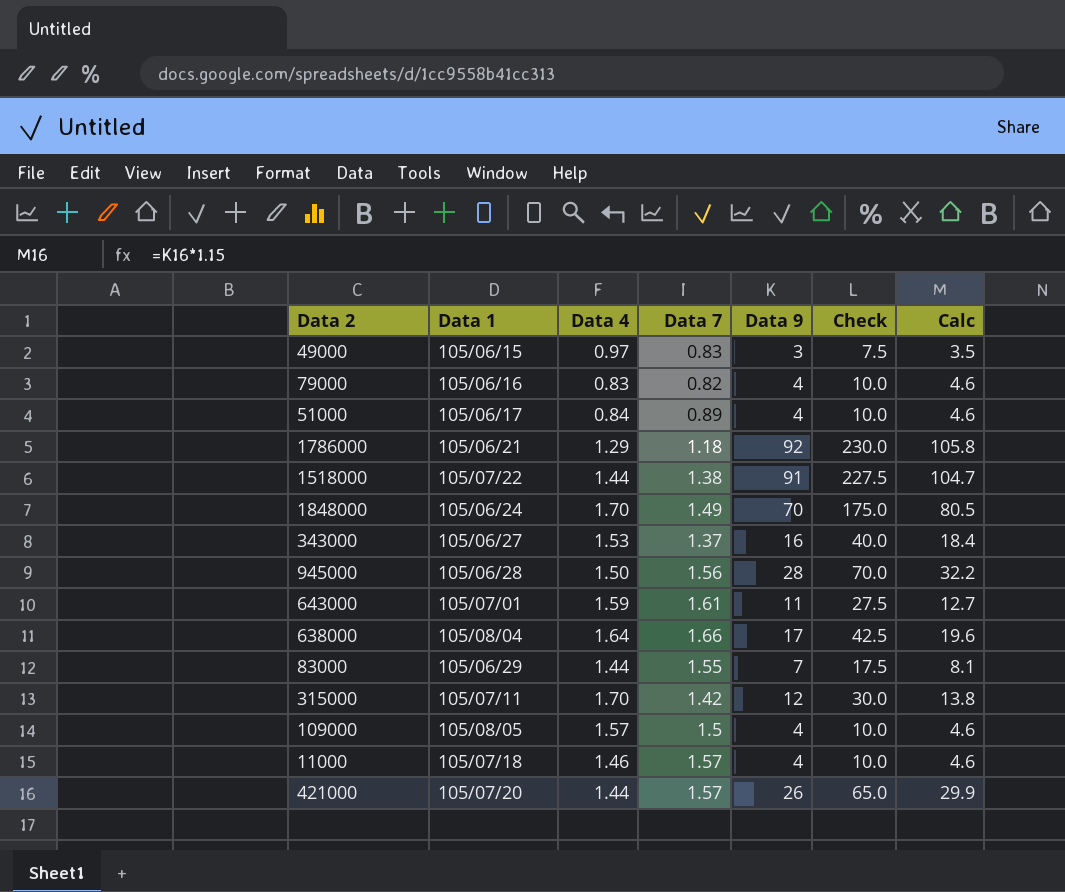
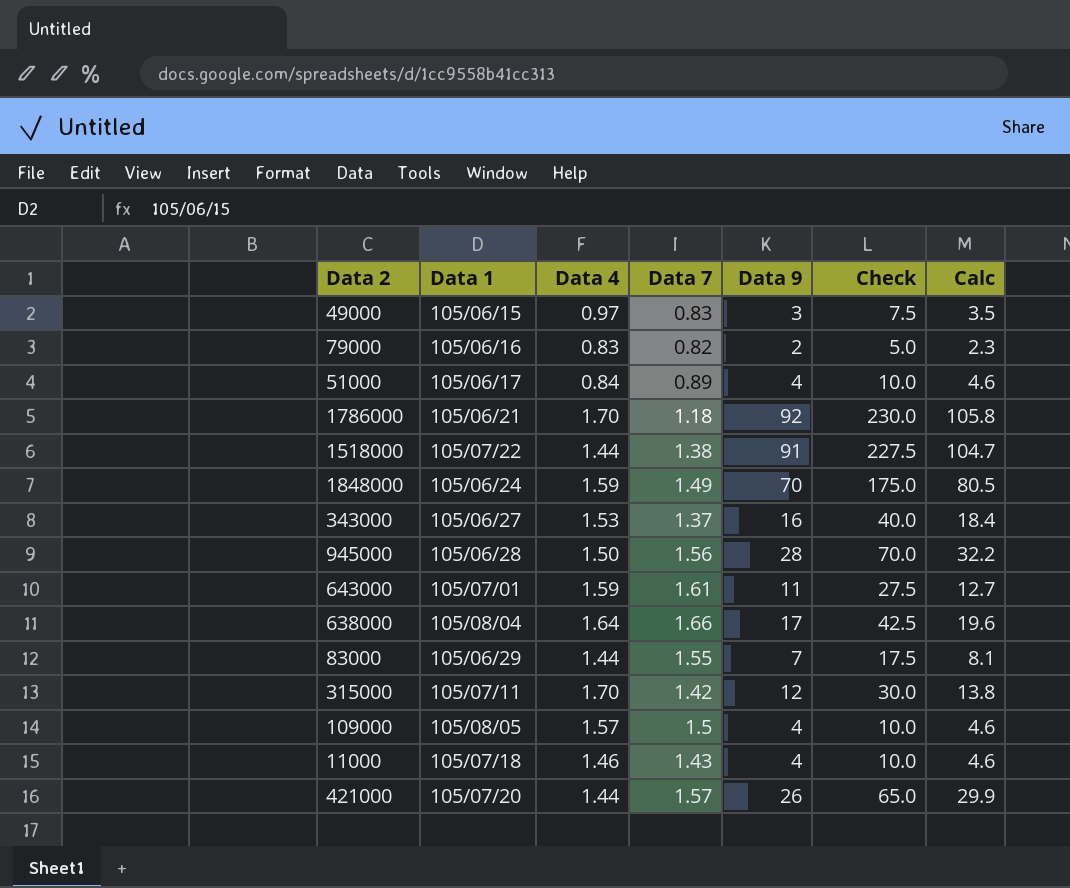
79000 | Data 9: 4 -> 2
79000 | Check: 10.0 -> 5.0
79000 | Calc: 4.6 -> 2.3
1786000 | Data 4: 1.29 -> 1.70
1848000 | Data 4: 1.70 -> 1.59
11000 | Data 7: 1.57 -> 1.43

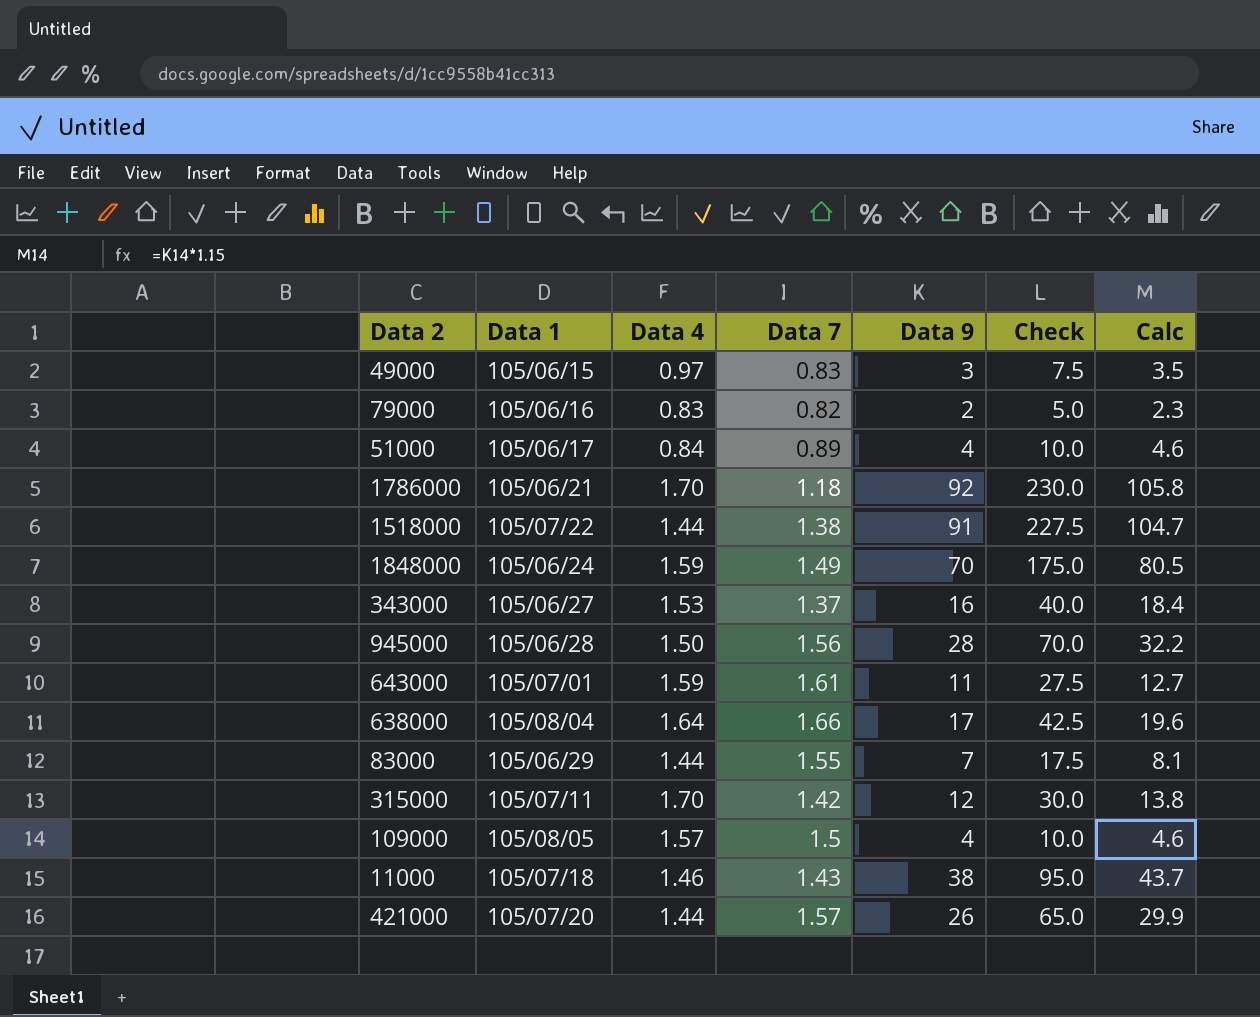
11000 | Data 9: 4 -> 38
11000 | Check: 10.0 -> 95.0
11000 | Calc: 4.6 -> 43.7

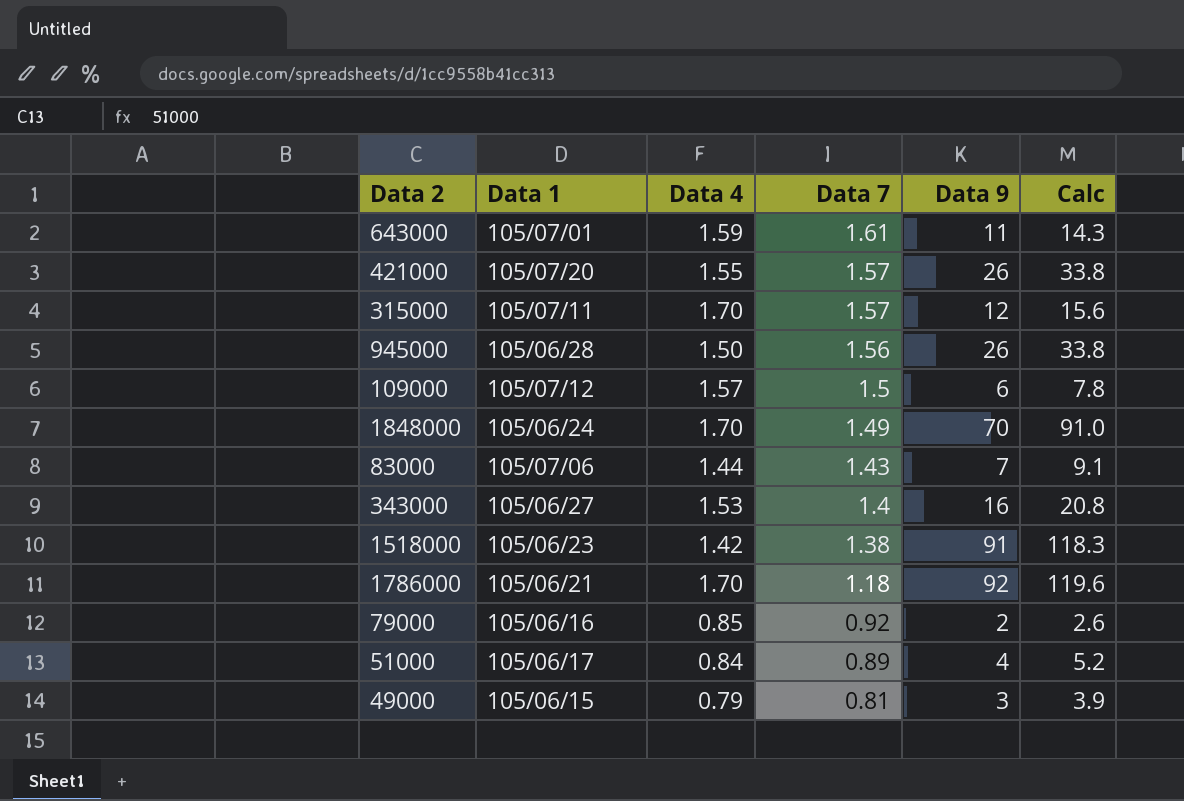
row order: none -> Data 7 descending
column Check | formula: [Data 9] * 2.5 -> none
column Calc | formula: [Data 9] * 1.15 -> [Data 9] * 1.3
row 638000: 105/08/04 | 1.64 | 1.66 | 17 | 42.5 | 19.6 -> none
row 11000: 105/07/18 | 1.46 | 1.43 | 38 | 95.0 | 43.7 -> none
421000 | Data 4: 1.44 -> 1.55
315000 | Data 7: 1.42 -> 1.57
945000 | Data 9: 28 -> 26
109000 | Data 1: 105/08/05 -> 105/07/12
109000 | Data 9: 4 -> 6
1848000 | Data 4: 1.59 -> 1.70
83000 | Data 1: 105/06/29 -> 105/07/06
83000 | Data 7: 1.55 -> 1.43
343000 | Data 7: 1.37 -> 1.4
1518000 | Data 1: 105/07/22 -> 105/06/23
1518000 | Data 4: 1.44 -> 1.42
79000 | Data 4: 0.83 -> 0.85
79000 | Data 7: 0.82 -> 0.92
49000 | Data 4: 0.97 -> 0.79
49000 | Data 7: 0.83 -> 0.81

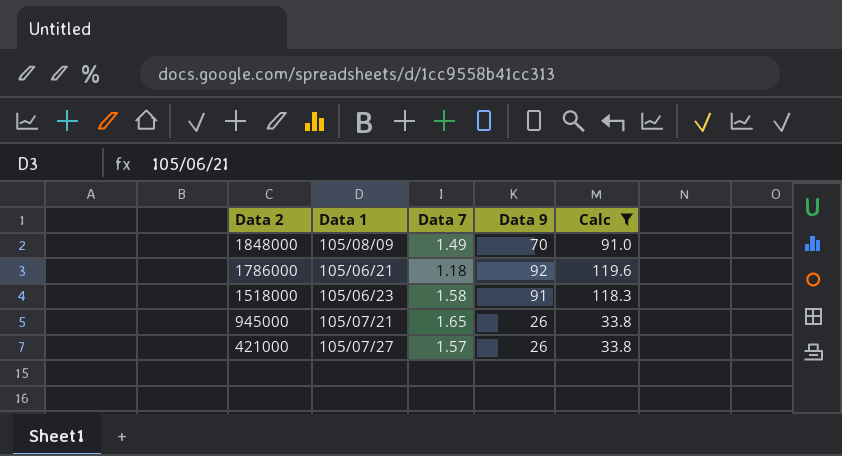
filter: none -> Calc >= 33.8
row order: Data 7 descending -> Data 2 descending
column Data 4 | position: 3 -> none
1848000 | Data 1: 105/06/24 -> 105/08/09
1518000 | Data 7: 1.38 -> 1.58
945000 | Data 1: 105/06/28 -> 105/07/21
945000 | Data 7: 1.56 -> 1.65
421000 | Data 1: 105/07/20 -> 105/07/27

